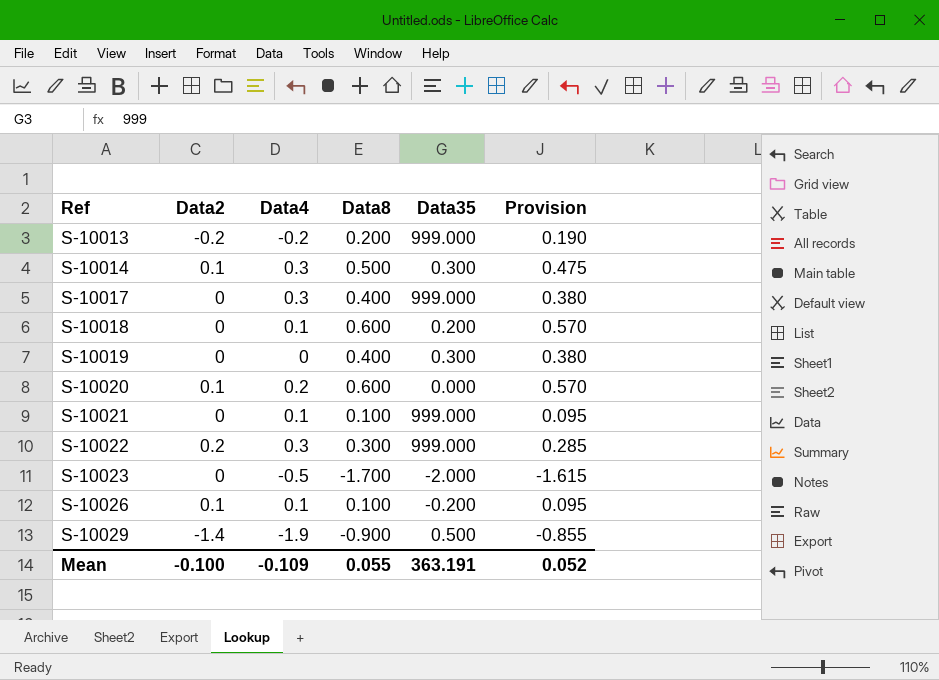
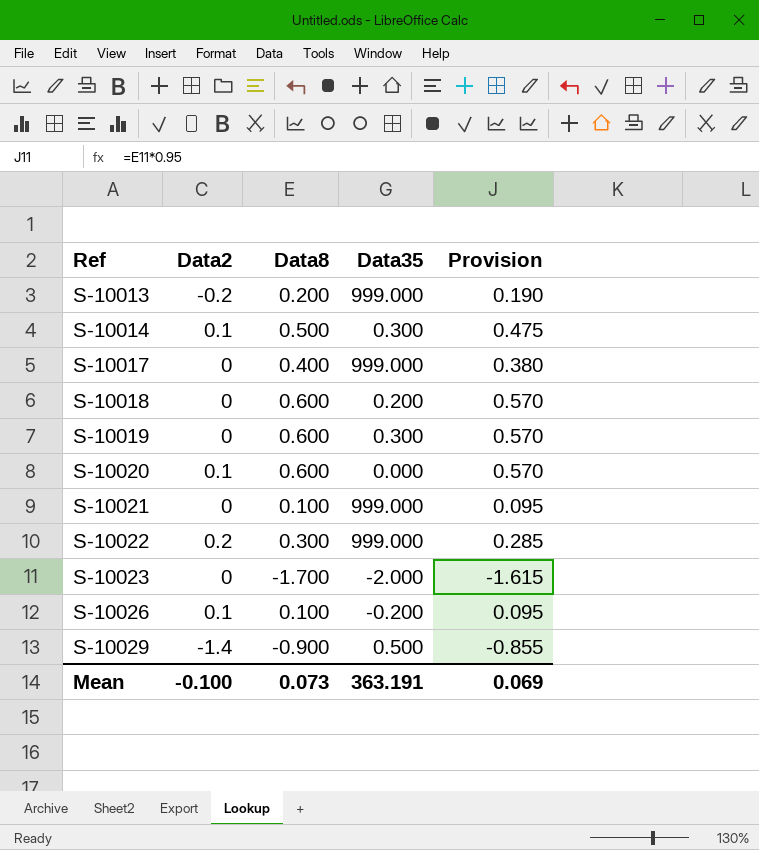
column Data4 | position: 3 -> none
S-10019 | Data8: 0.400 -> 0.600
S-10019 | Provision: 0.380 -> 0.570
Mean | Data8: 0.055 -> 0.073
Mean | Provision: 0.052 -> 0.069

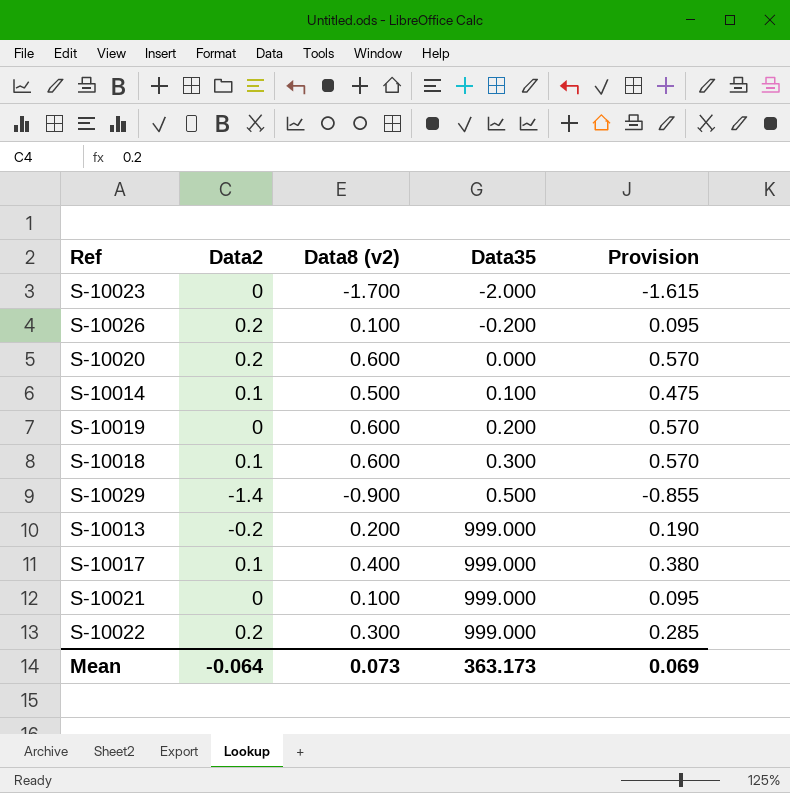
row order: Ref ascending -> Data35 ascending
column name: Data8 -> Data8 (v2)
S-10026 | Data2: 0.1 -> 0.2
S-10020 | Data2: 0.1 -> 0.2
S-10014 | Data35: 0.300 -> 0.100
S-10019 | Data35: 0.300 -> 0.200
S-10018 | Data2: 0 -> 0.1
S-10018 | Data35: 0.200 -> 0.300
S-10017 | Data2: 0 -> 0.1
Mean | Data2: -0.100 -> -0.064
Mean | Data35: 363.191 -> 363.173

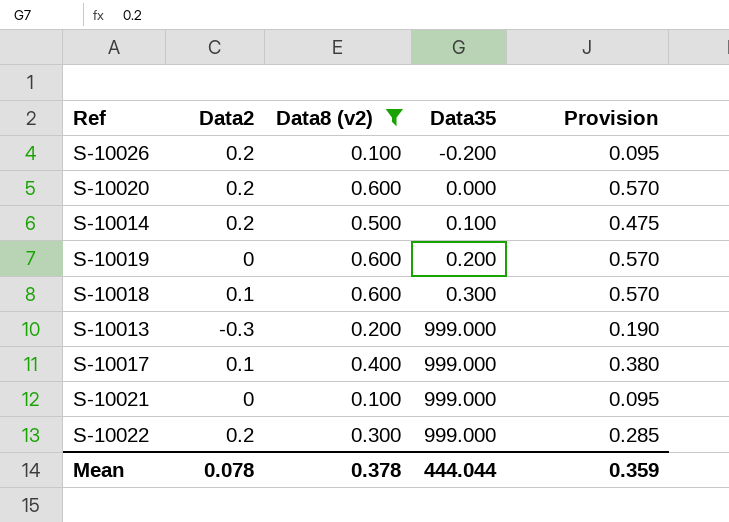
filter: none -> Data8 (v2) >= 0.100
S-10014 | Data2: 0.1 -> 0.2
S-10013 | Data2: -0.2 -> -0.3
Mean | Data2: -0.064 -> 0.078
Mean | Data8 (v2): 0.073 -> 0.378
Mean | Data35: 363.173 -> 444.044
Mean | Provision: 0.069 -> 0.359

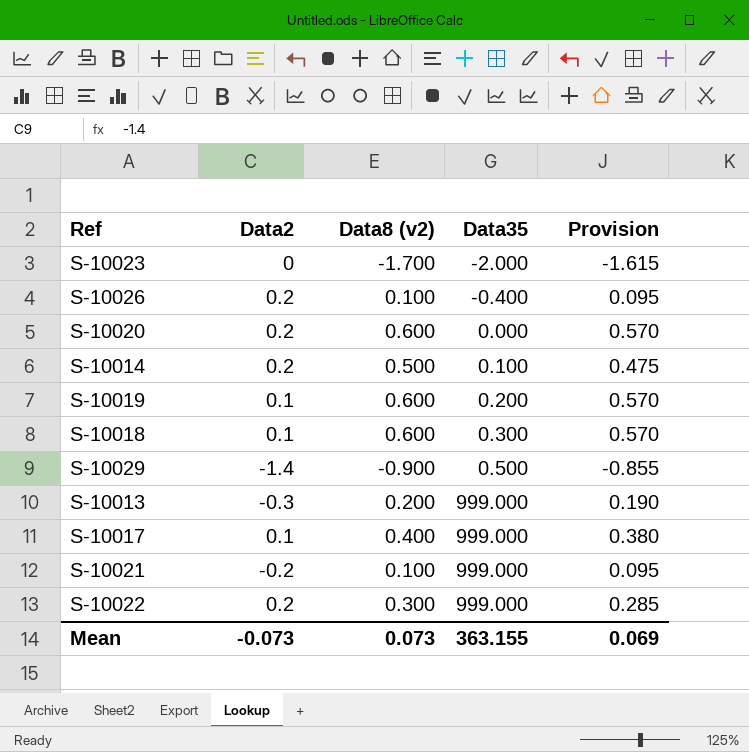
filter: Data8 (v2) >= 0.100 -> none
S-10026 | Data35: -0.200 -> -0.400
S-10019 | Data2: 0 -> 0.1
S-10021 | Data2: 0 -> -0.2
Mean | Data2: 0.078 -> -0.073
Mean | Data8 (v2): 0.378 -> 0.073
Mean | Data35: 444.044 -> 363.155
Mean | Provision: 0.359 -> 0.069

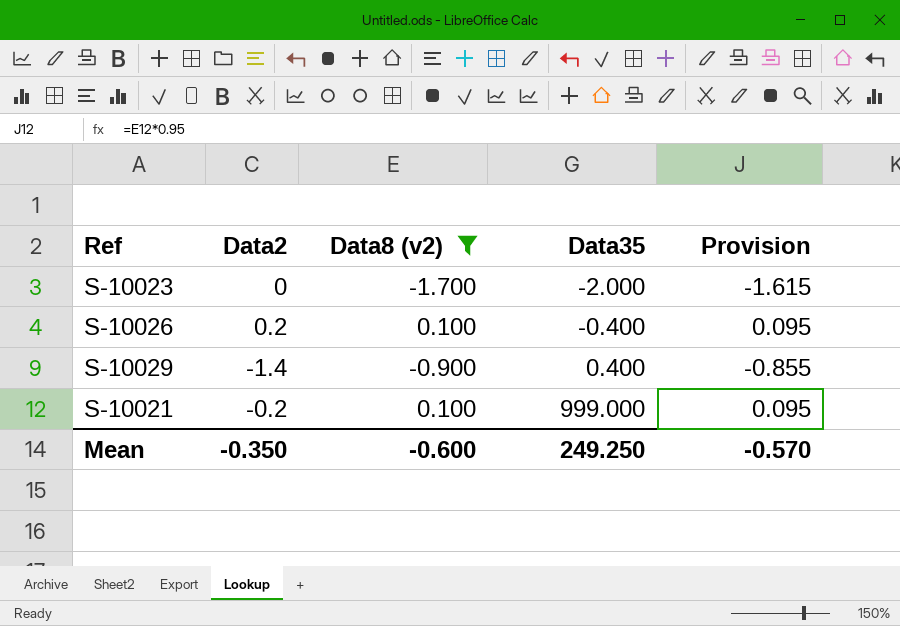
filter: none -> Data8 (v2) <= 0.100
S-10029 | Data35: 0.500 -> 0.400
Mean | Data2: -0.073 -> -0.350
Mean | Data8 (v2): 0.073 -> -0.600
Mean | Data35: 363.155 -> 249.250
Mean | Provision: 0.069 -> -0.570

